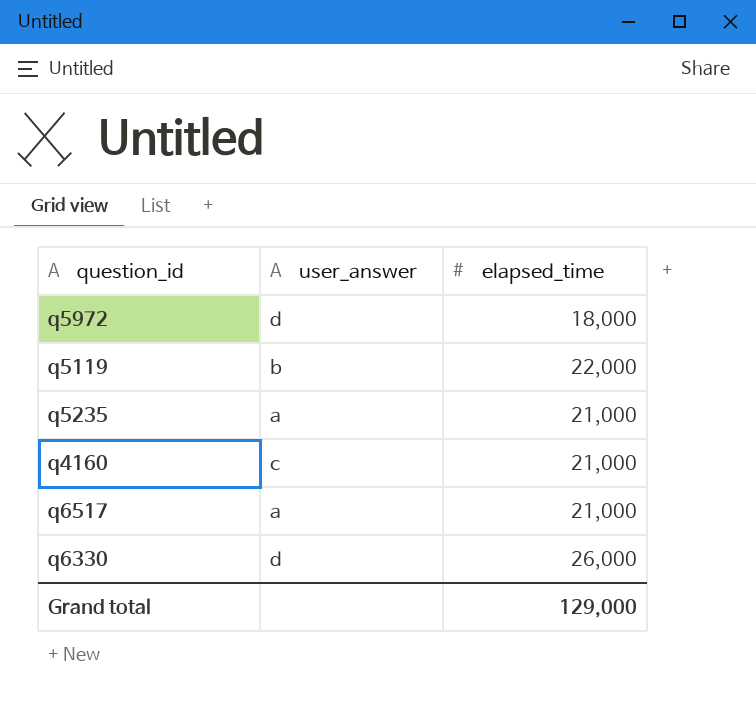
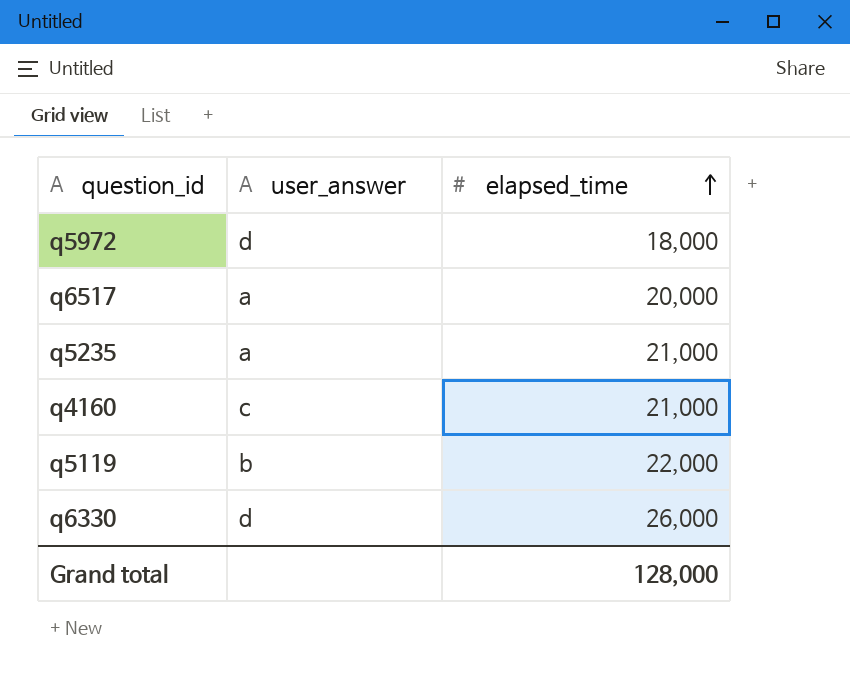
row order: none -> elapsed_time ascending
q6517 | elapsed_time: 21,000 -> 20,000
Grand total | elapsed_time: 129,000 -> 128,000

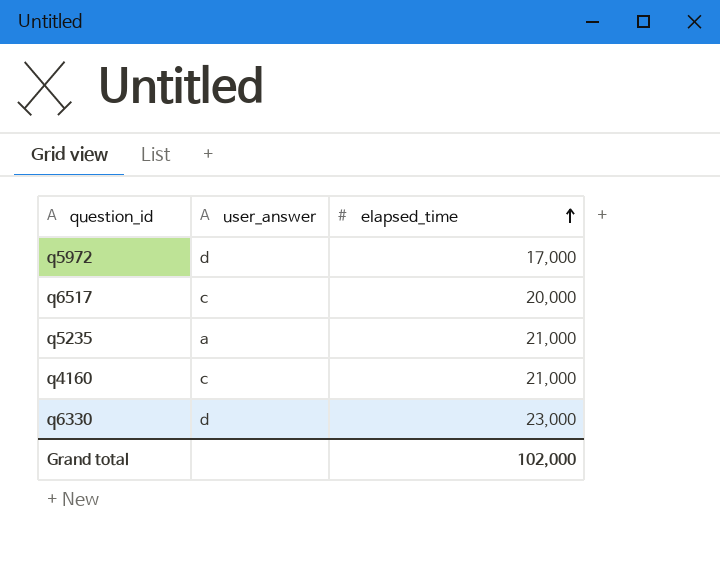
row q5119: b | 22,000 -> none
q5972 | elapsed_time: 18,000 -> 17,000
q6517 | user_answer: a -> c
q6330 | elapsed_time: 26,000 -> 23,000
Grand total | elapsed_time: 128,000 -> 102,000

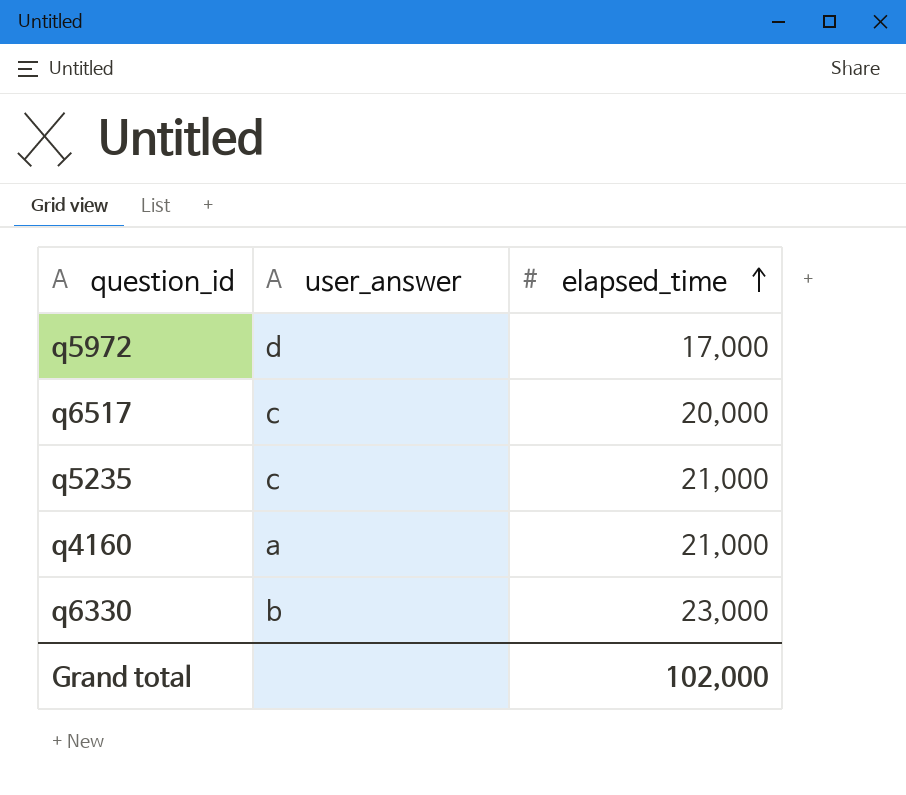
q5235 | user_answer: a -> c
q4160 | user_answer: c -> a
q6330 | user_answer: d -> b

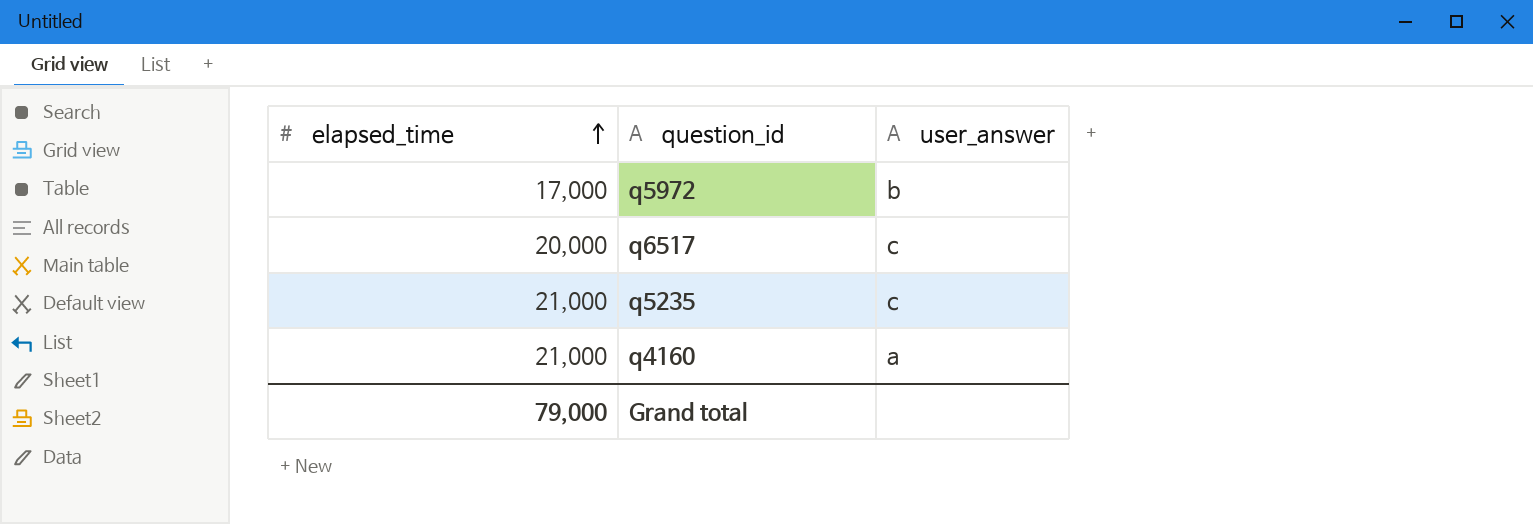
column elapsed_time | position: 3 -> 1
row q6330: b | 23,000 -> none
q5972 | user_answer: d -> b
Grand total | elapsed_time: 102,000 -> 79,000

